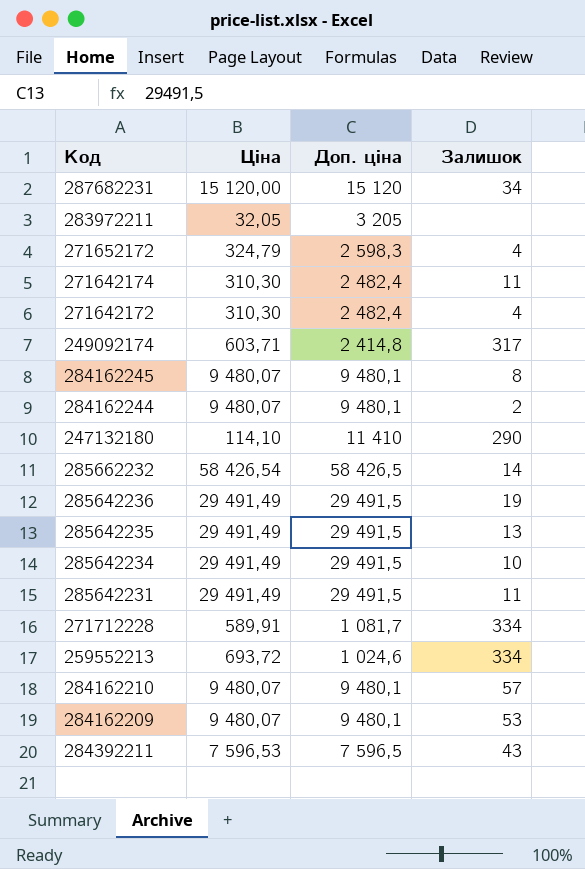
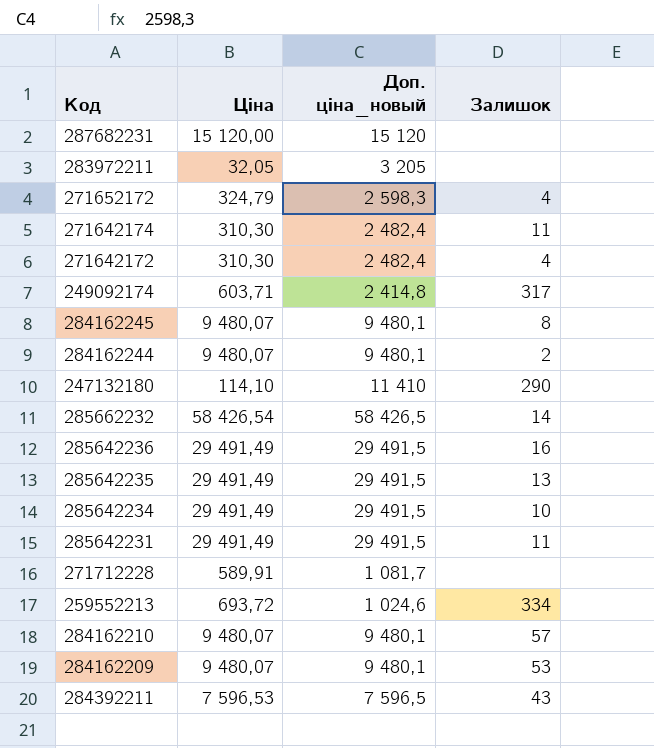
column name: Доп. ціна -> Доп. ціна_новый
287682231 | Залишок: 34 -> none
285642236 | Залишок: 19 -> 16
271712228 | Залишок: 334 -> none

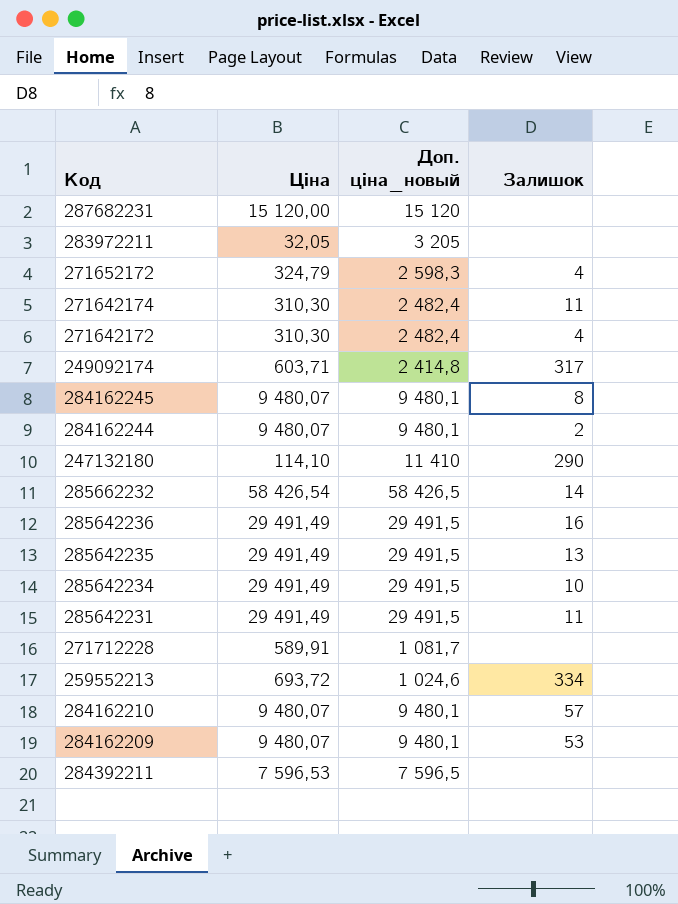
284392211 | Залишок: 43 -> none

